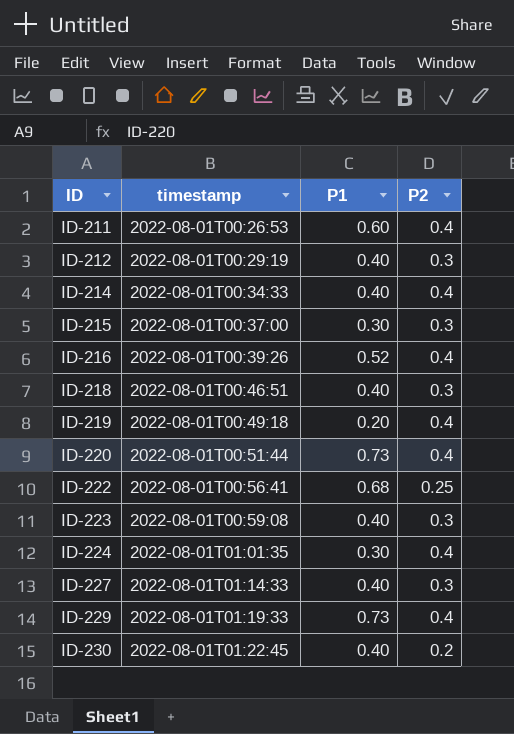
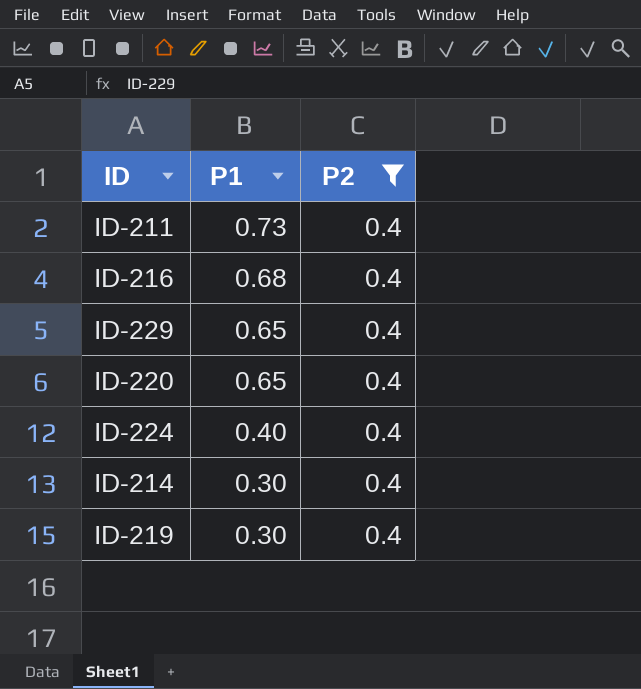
filter: none -> P2 = 0.4
row order: ID ascending -> P1 descending
column timestamp | position: 2 -> none
ID-211 | P1: 0.60 -> 0.73
ID-216 | P1: 0.52 -> 0.68
ID-229 | P1: 0.73 -> 0.65
ID-220 | P1: 0.73 -> 0.65
ID-224 | P1: 0.30 -> 0.40
ID-214 | P1: 0.40 -> 0.30
ID-219 | P1: 0.20 -> 0.30

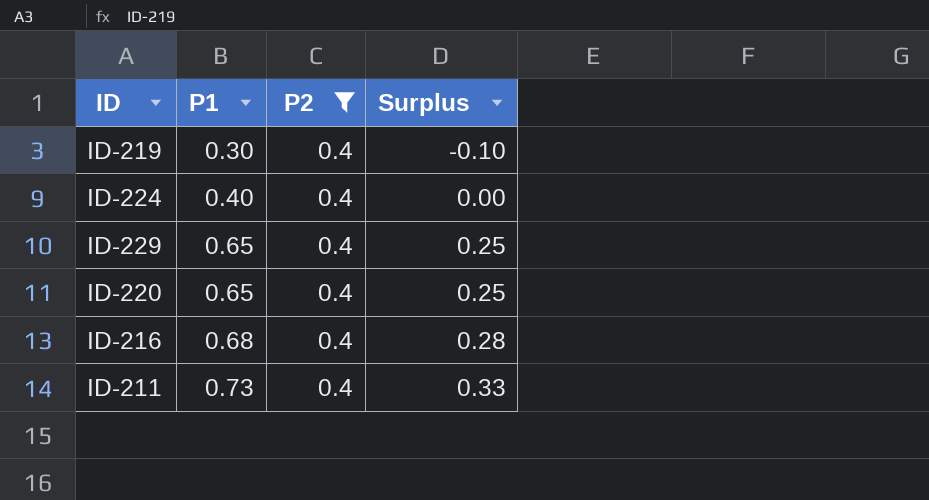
row order: P1 descending -> P1 ascending
column Surplus | formula: none -> [P1] - [P2]
row ID-214: 0.30 | 0.4 -> none

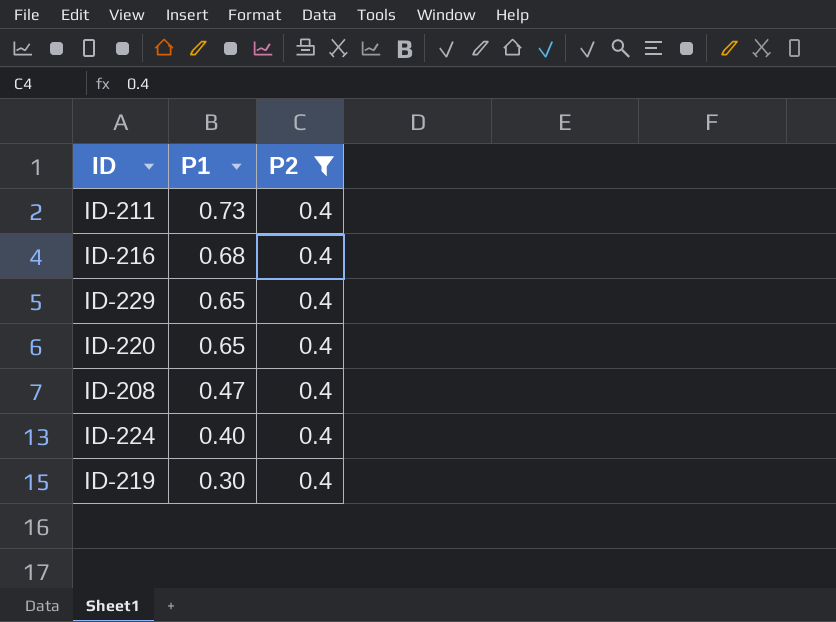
row order: P1 ascending -> P1 descending
column Surplus | formula: [P1] - [P2] -> none
row ID-208: none -> 0.47 | 0.4

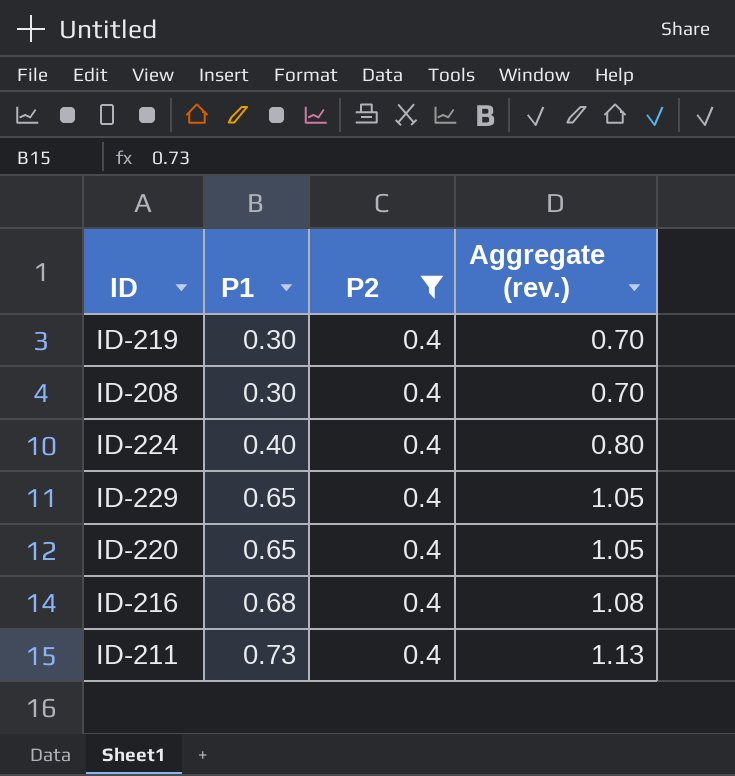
row order: P1 descending -> P1 ascending
column Aggregate (rev.) | formula: none -> [P1] + [P2]
ID-208 | P1: 0.47 -> 0.30

